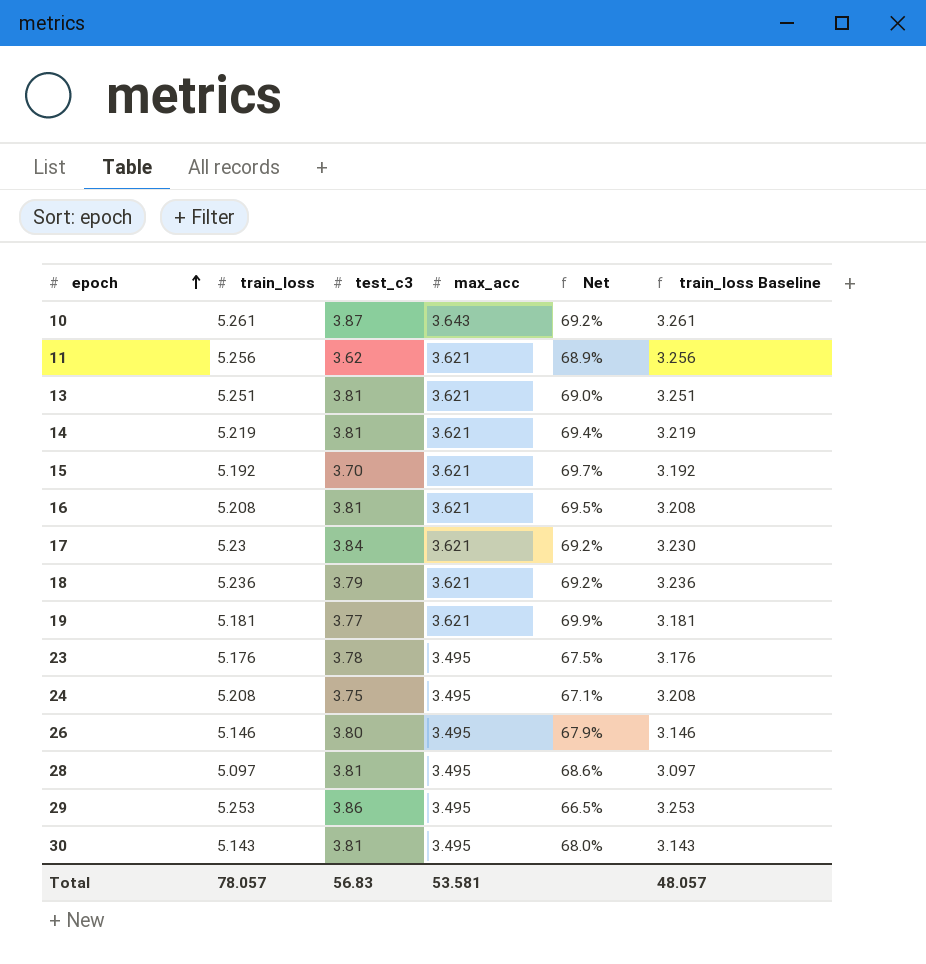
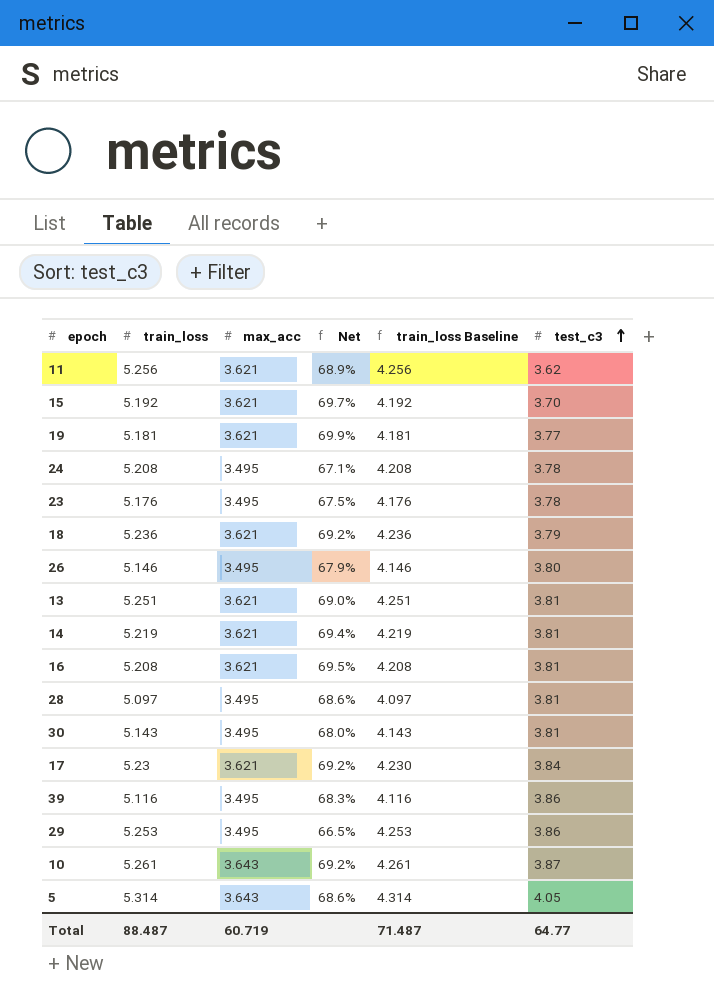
row order: epoch ascending -> test_c3 ascending
column train_loss Baseline | formula: [train_loss] - 2 -> [train_loss] - 1
column test_c3 | position: 3 -> 6
24 | test_c3: 3.75 -> 3.78
row 39: none -> 5.116 | 3.495 | 68.3% | 4.116 | 3.86
row 5: none -> 5.314 | 3.643 | 68.6% | 4.314 | 4.05
Total | train_loss: 78.057 -> 88.487
Total | max_acc: 53.581 -> 60.719
Total | train_loss Baseline: 48.057 -> 71.487
Total | test_c3: 56.83 -> 64.77

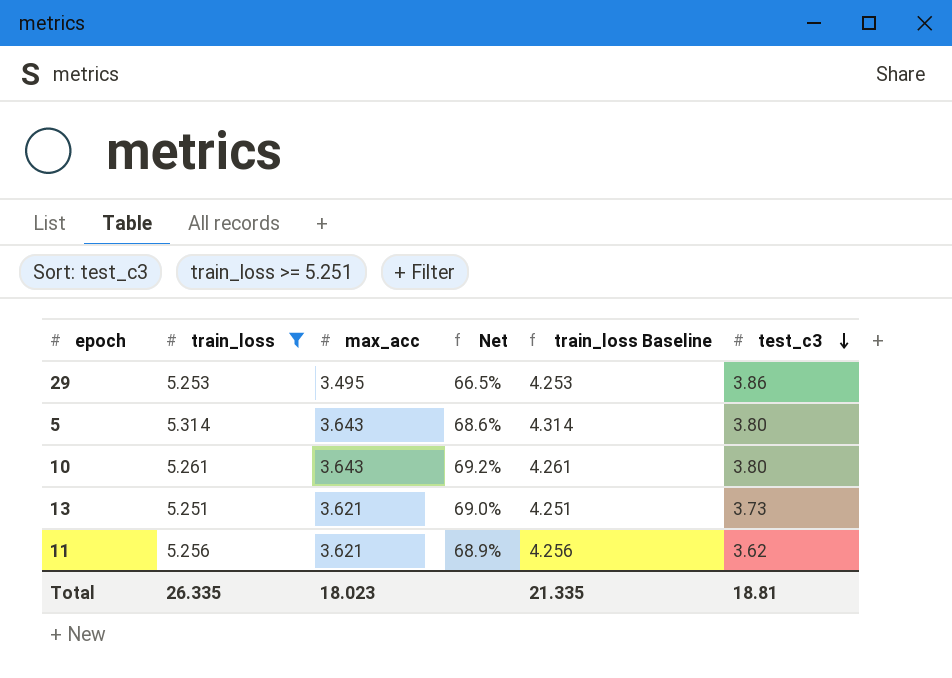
filter: none -> train_loss >= 5.251
row order: test_c3 ascending -> test_c3 descending
5 | test_c3: 4.05 -> 3.80
10 | test_c3: 3.87 -> 3.80
13 | test_c3: 3.81 -> 3.73
Total | train_loss: 88.487 -> 26.335
Total | max_acc: 60.719 -> 18.023
Total | train_loss Baseline: 71.487 -> 21.335
Total | test_c3: 64.77 -> 18.81

